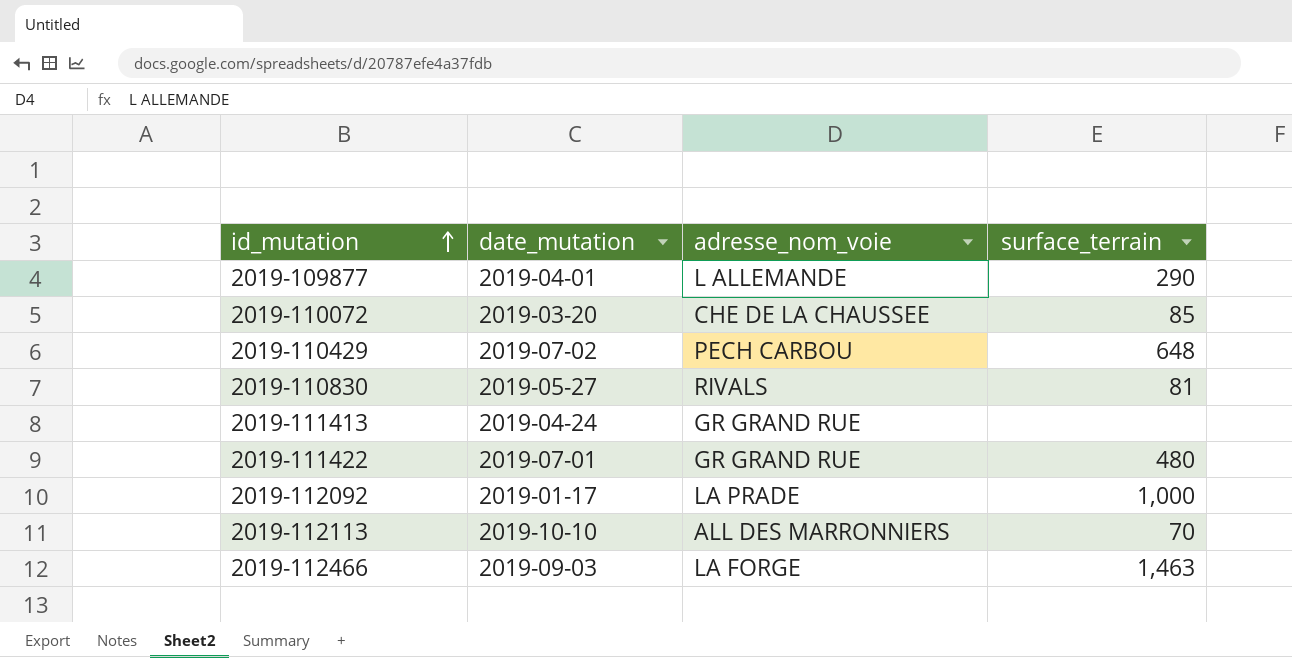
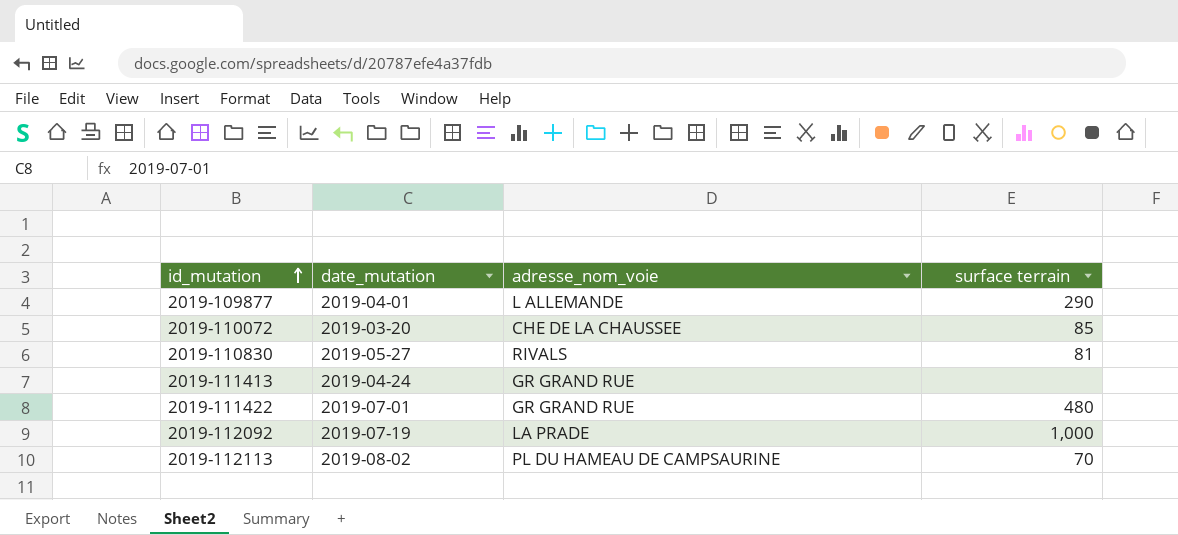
column name: surface_terrain -> surface terrain
row 2019-110429: 2019-07-02 | PECH CARBOU | 648 -> none
row 2019-112466: 2019-09-03 | LA FORGE | 1,463 -> none
2019-112092 | date_mutation: 2019-01-17 -> 2019-07-19
2019-112113 | date_mutation: 2019-10-10 -> 2019-08-02
2019-112113 | adresse_nom_voie: ALL DES MARRONNIERS -> PL DU HAMEAU DE CAMPSAURINE

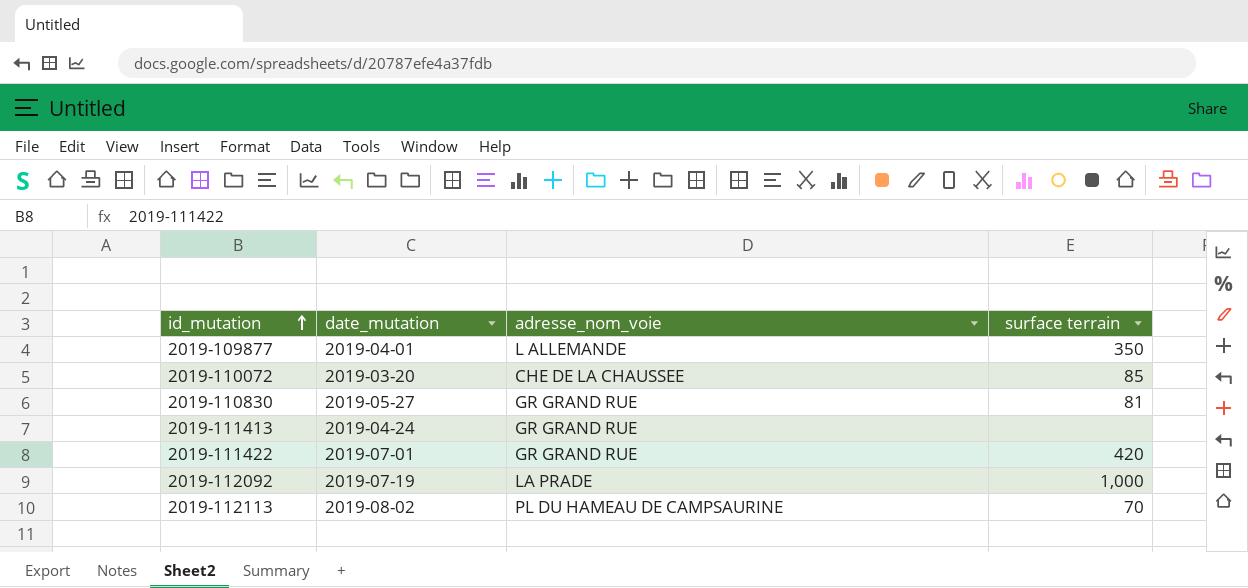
2019-109877 | surface terrain: 290 -> 350
2019-110830 | adresse_nom_voie: RIVALS -> GR GRAND RUE
2019-111422 | surface terrain: 480 -> 420

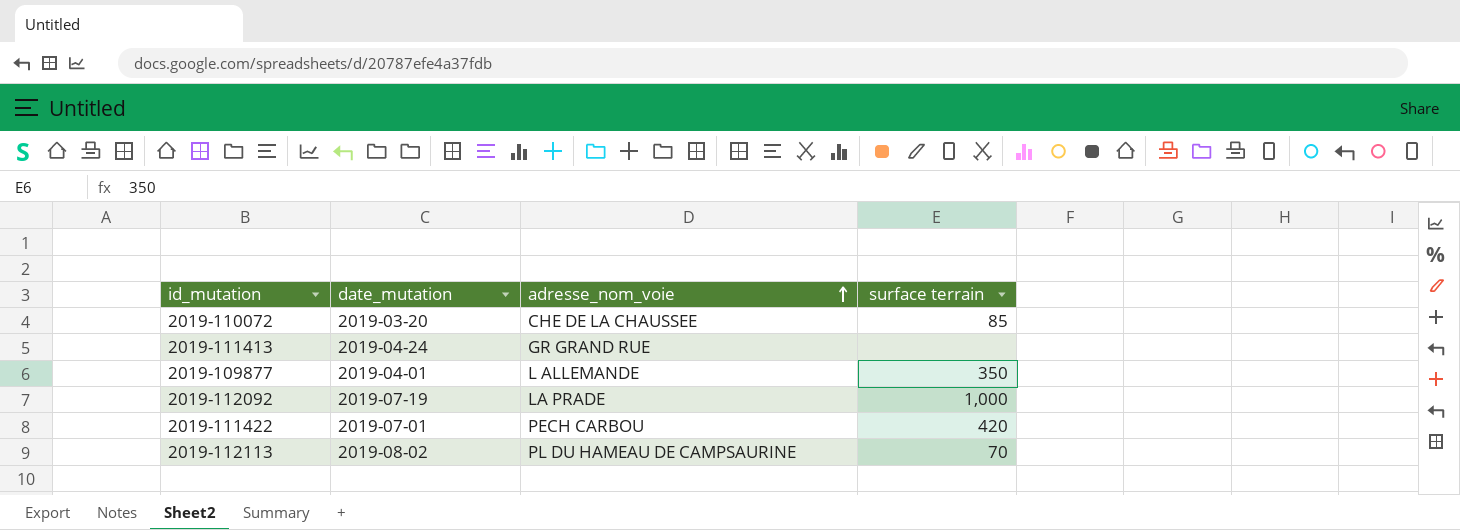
row order: id_mutation ascending -> adresse_nom_voie ascending
row 2019-110830: 2019-05-27 | GR GRAND RUE | 81 -> none
2019-111422 | adresse_nom_voie: GR GRAND RUE -> PECH CARBOU

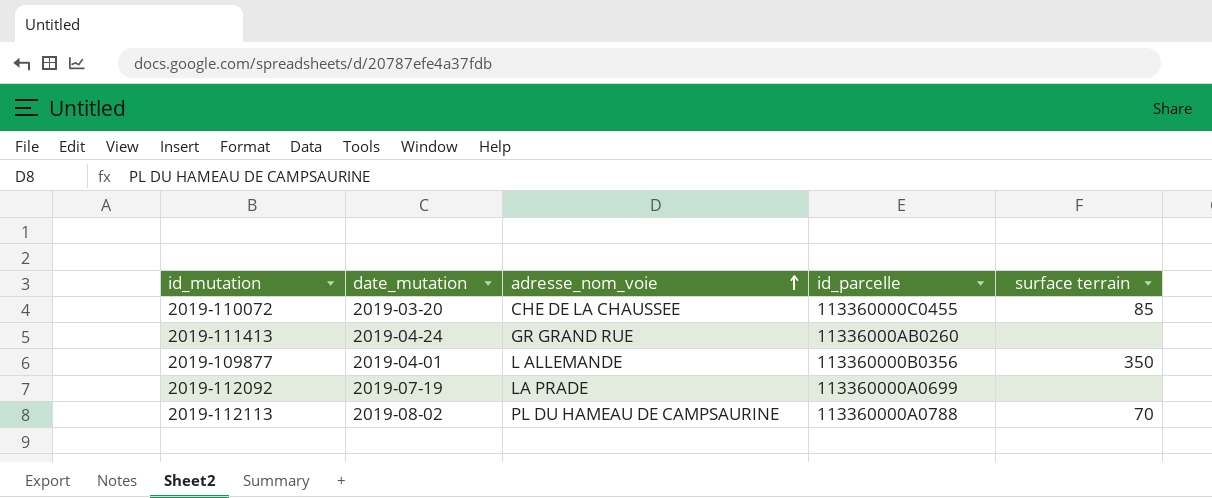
column id_parcelle | position: none -> 4
row 2019-111422: 2019-07-01 | PECH CARBOU | 420 -> none
2019-112092 | surface terrain: 1,000 -> none

